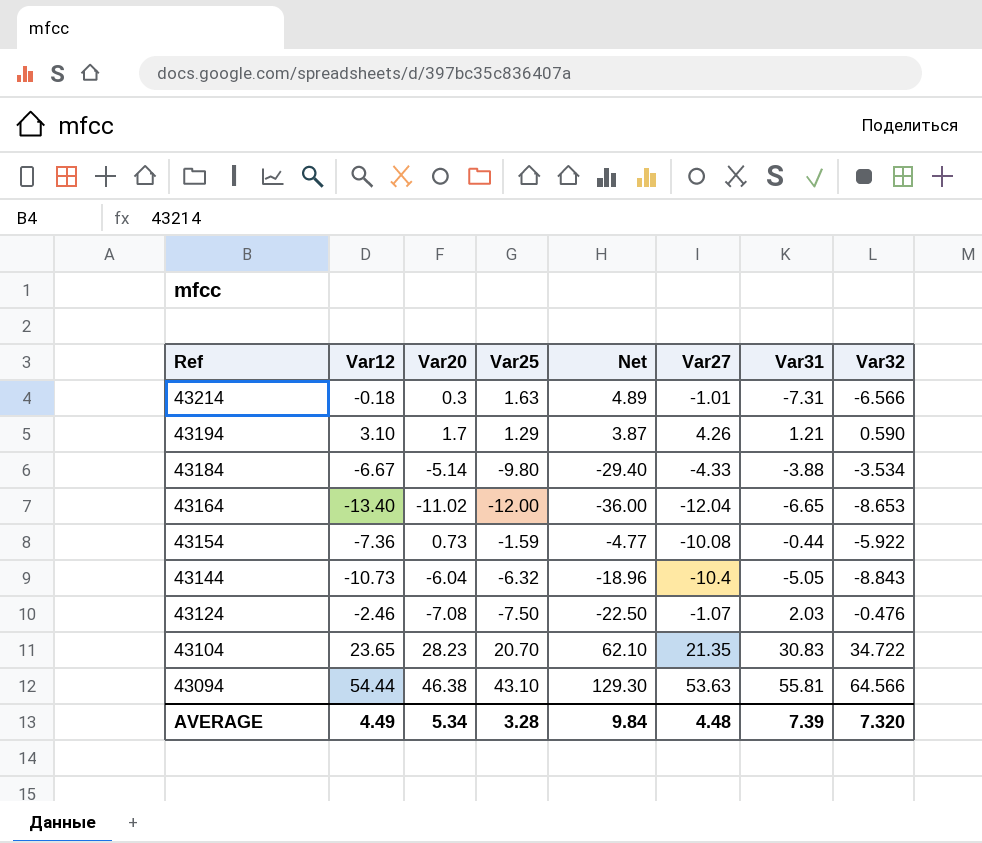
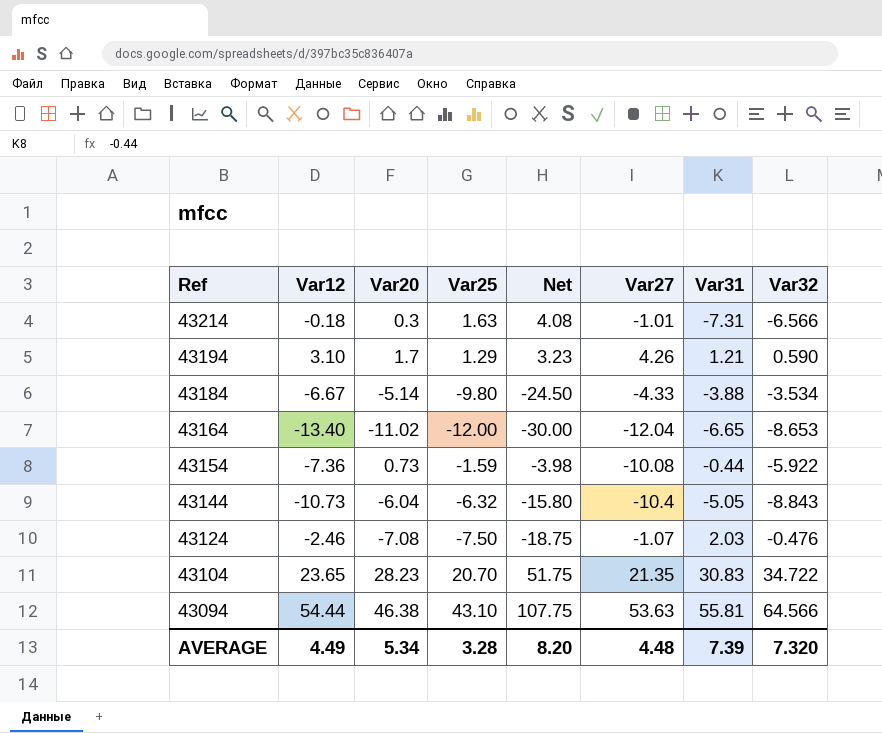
column Net | formula: [Var25] * 3 -> [Var25] * 2.5
AVERAGE | Net: 9.84 -> 8.20

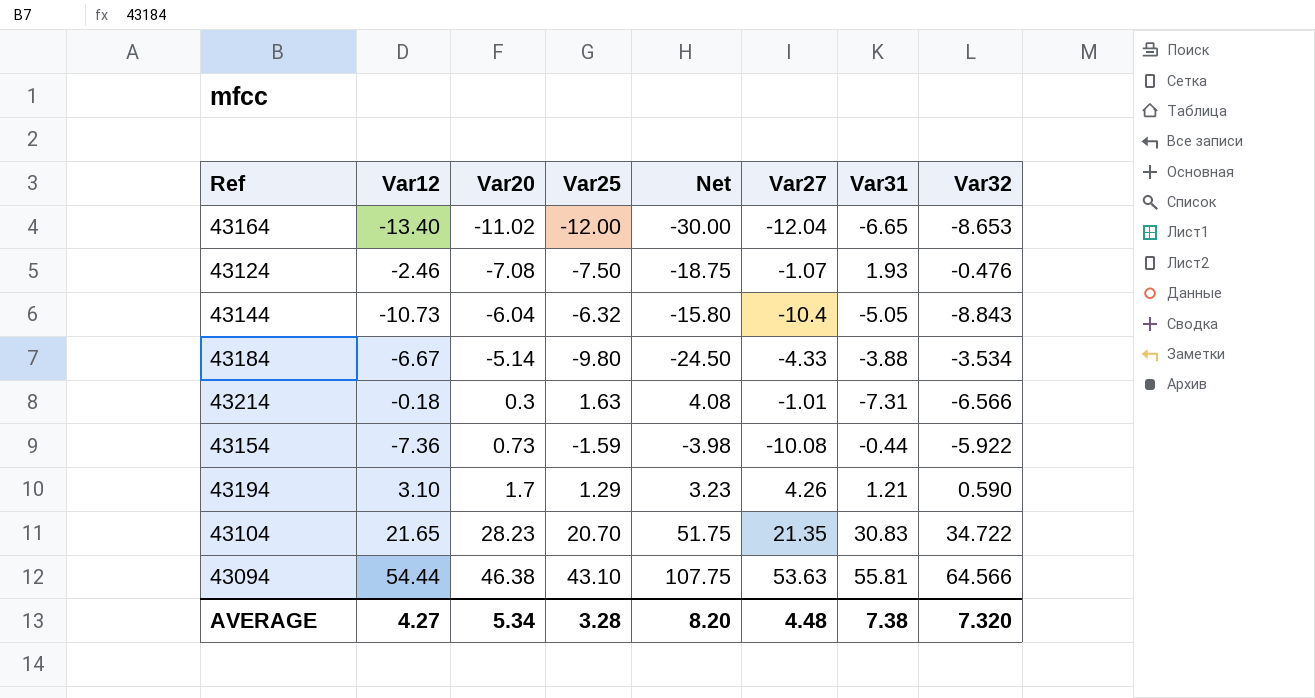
row order: Ref descending -> Var20 ascending
43124 | Var31: 2.03 -> 1.93
43104 | Var12: 23.65 -> 21.65
AVERAGE | Var12: 4.49 -> 4.27
AVERAGE | Var31: 7.39 -> 7.38

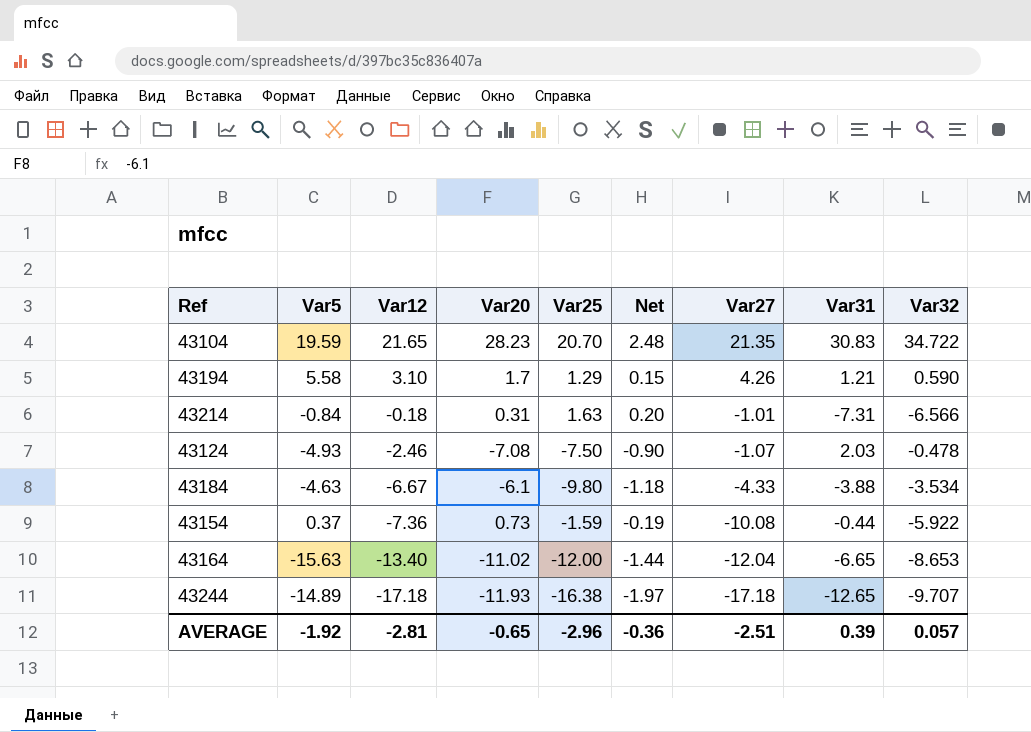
row order: Var20 ascending -> Var12 descending
column Var5 | position: none -> 2
column Net | formula: [Var25] * 2.5 -> [Var25] * 0.12
row 43144: -10.73 | -6.04 | -6.32 | -15.80 | -10.4 | -5.05 | -8.843 -> none
row 43094: 54.44 | 46.38 | 43.10 | 107.75 | 53.63 | 55.81 | 64.566 -> none
43214 | Var20: 0.3 -> 0.31
43124 | Var31: 1.93 -> 2.03
43124 | Var32: -0.476 -> -0.478
43184 | Var20: -5.14 -> -6.1
row 43244: none -> -14.89 | -17.18 | -11.93 | -16.38 | -1.97 | -17.18 | -12.65 | -9.707
AVERAGE | Var12: 4.27 -> -2.81
AVERAGE | Var20: 5.34 -> -0.65
AVERAGE | Var25: 3.28 -> -2.96
AVERAGE | Net: 8.20 -> -0.36
AVERAGE | Var27: 4.48 -> -2.51
AVERAGE | Var31: 7.38 -> 0.39
AVERAGE | Var32: 7.320 -> 0.057

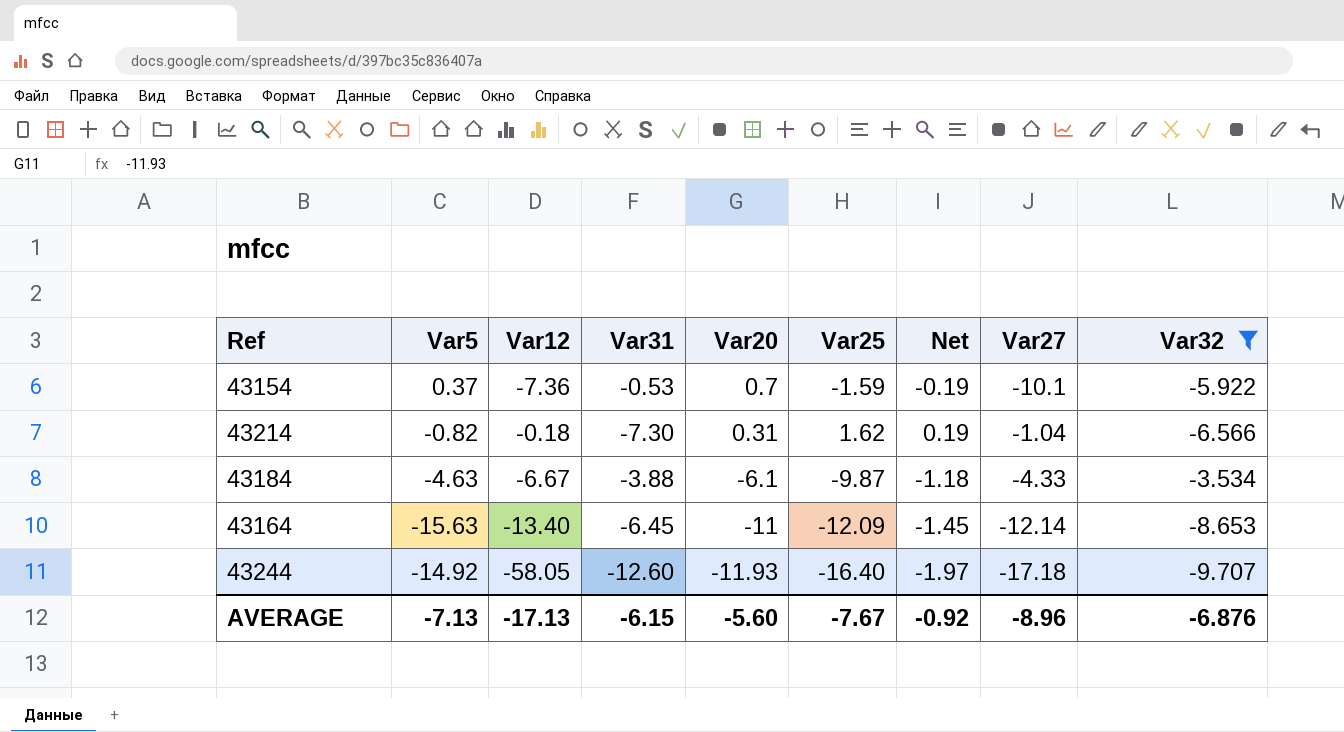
filter: none -> Var32 <= -3.534
row order: Var12 descending -> Var20 descending
column Var31 | position: 8 -> 4
43154 | Var31: -0.44 -> -0.53
43154 | Var20: 0.73 -> 0.7
43154 | Var27: -10.08 -> -10.1
43214 | Var5: -0.84 -> -0.82
43214 | Var31: -7.31 -> -7.30
43214 | Var25: 1.63 -> 1.62
43214 | Net: 0.20 -> 0.19
43214 | Var27: -1.01 -> -1.04
43184 | Var25: -9.80 -> -9.87
43164 | Var31: -6.65 -> -6.45
43164 | Var20: -11.02 -> -11
43164 | Var25: -12.00 -> -12.09
43164 | Net: -1.44 -> -1.45
43164 | Var27: -12.04 -> -12.14
43244 | Var5: -14.89 -> -14.92
43244 | Var12: -17.18 -> -58.05
43244 | Var31: -12.65 -> -12.60
43244 | Var25: -16.38 -> -16.40
AVERAGE | Var5: -1.92 -> -7.13
AVERAGE | Var12: -2.81 -> -17.13
AVERAGE | Var31: 0.39 -> -6.15
AVERAGE | Var20: -0.65 -> -5.60
AVERAGE | Var25: -2.96 -> -7.67
AVERAGE | Net: -0.36 -> -0.92
AVERAGE | Var27: -2.51 -> -8.96
AVERAGE | Var32: 0.057 -> -6.876

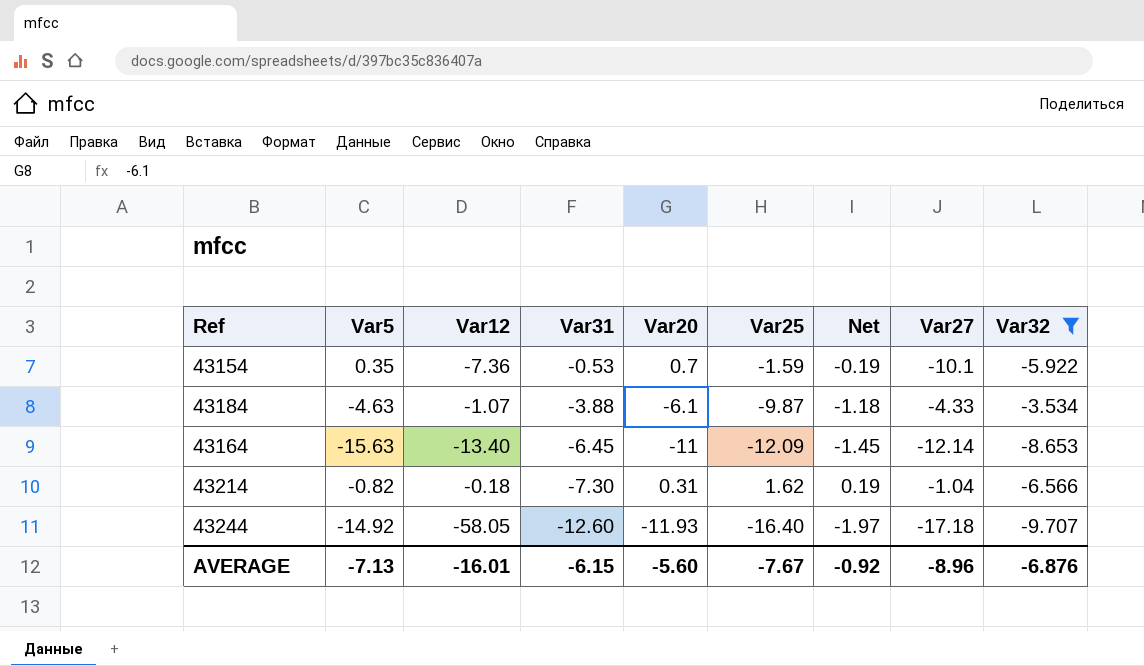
row order: Var20 descending -> Var31 descending
43154 | Var5: 0.37 -> 0.35
43184 | Var12: -6.67 -> -1.07
AVERAGE | Var12: -17.13 -> -16.01

